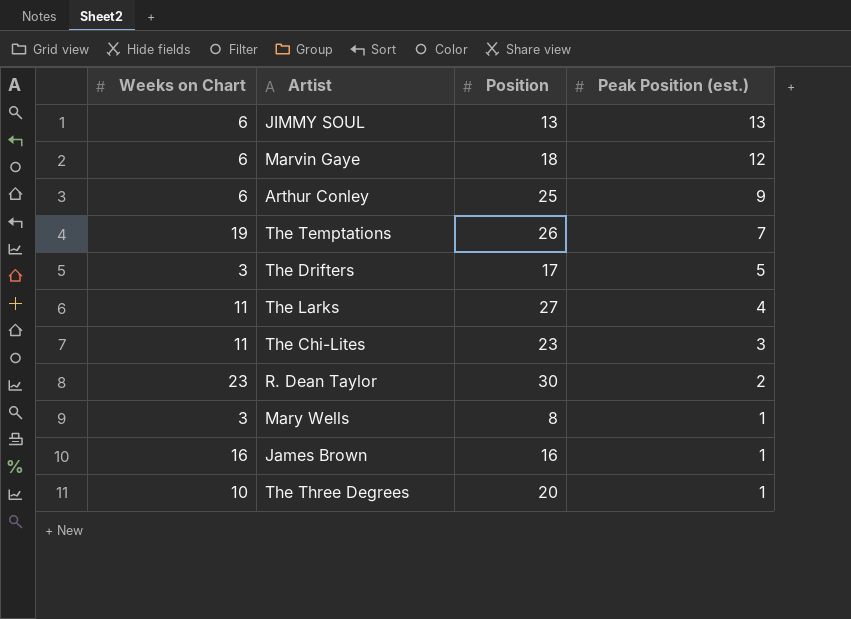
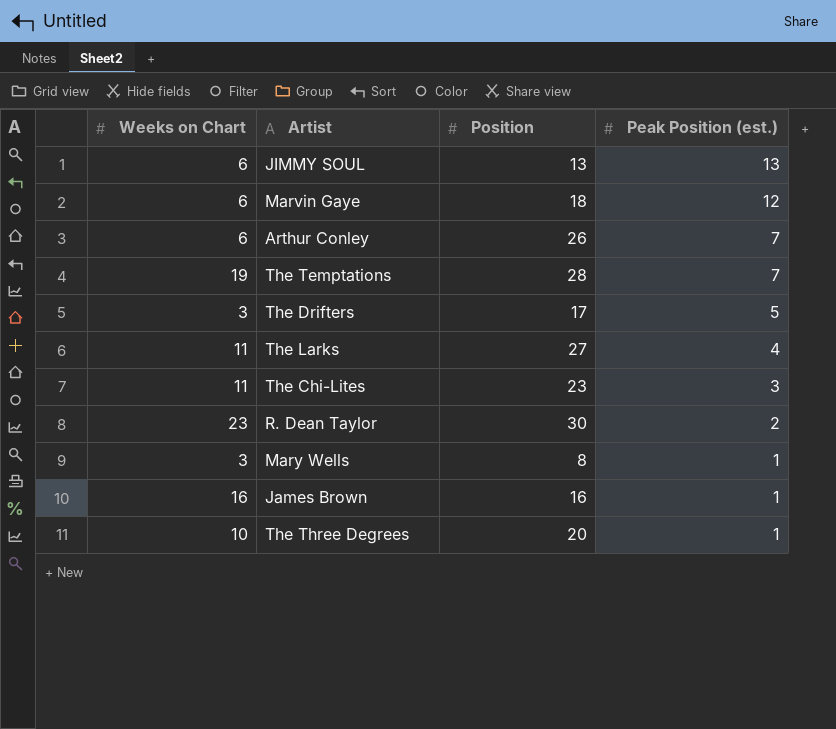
Arthur Conley | Position: 25 -> 26
Arthur Conley | Peak Position (est.): 9 -> 7
The Temptations | Position: 26 -> 28

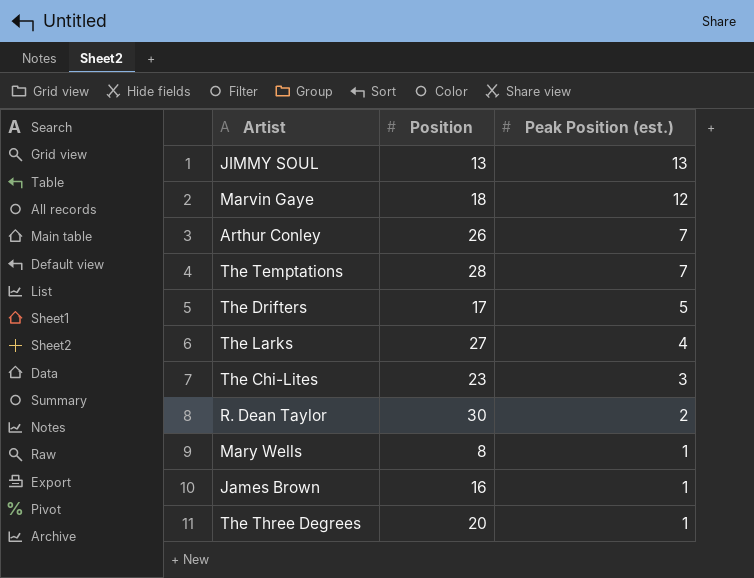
column Weeks on Chart | position: 1 -> none

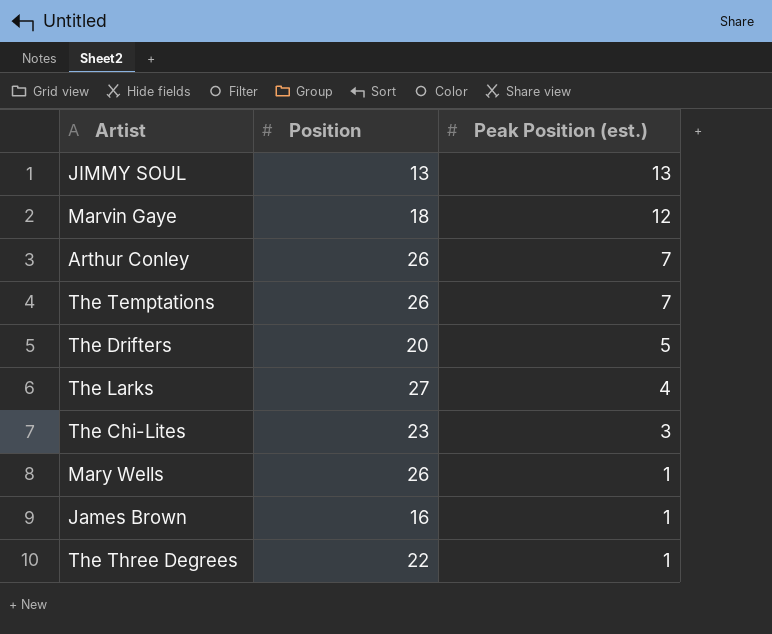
row R. Dean Taylor: 30 | 2 -> none
The Temptations | Position: 28 -> 26
The Drifters | Position: 17 -> 20
Mary Wells | Position: 8 -> 26
The Three Degrees | Position: 20 -> 22

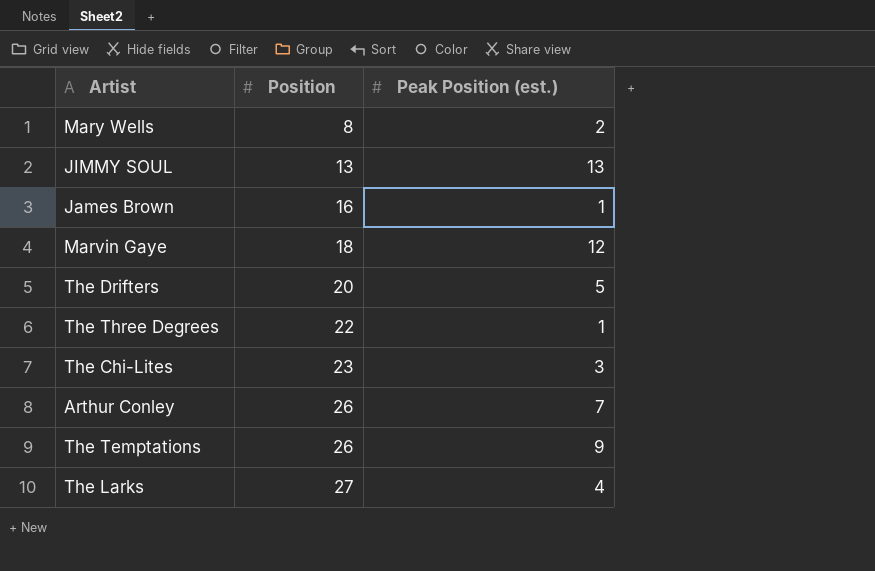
row order: Peak Position (est.) descending -> Position ascending
Mary Wells | Position: 26 -> 8
Mary Wells | Peak Position (est.): 1 -> 2
The Temptations | Peak Position (est.): 7 -> 9

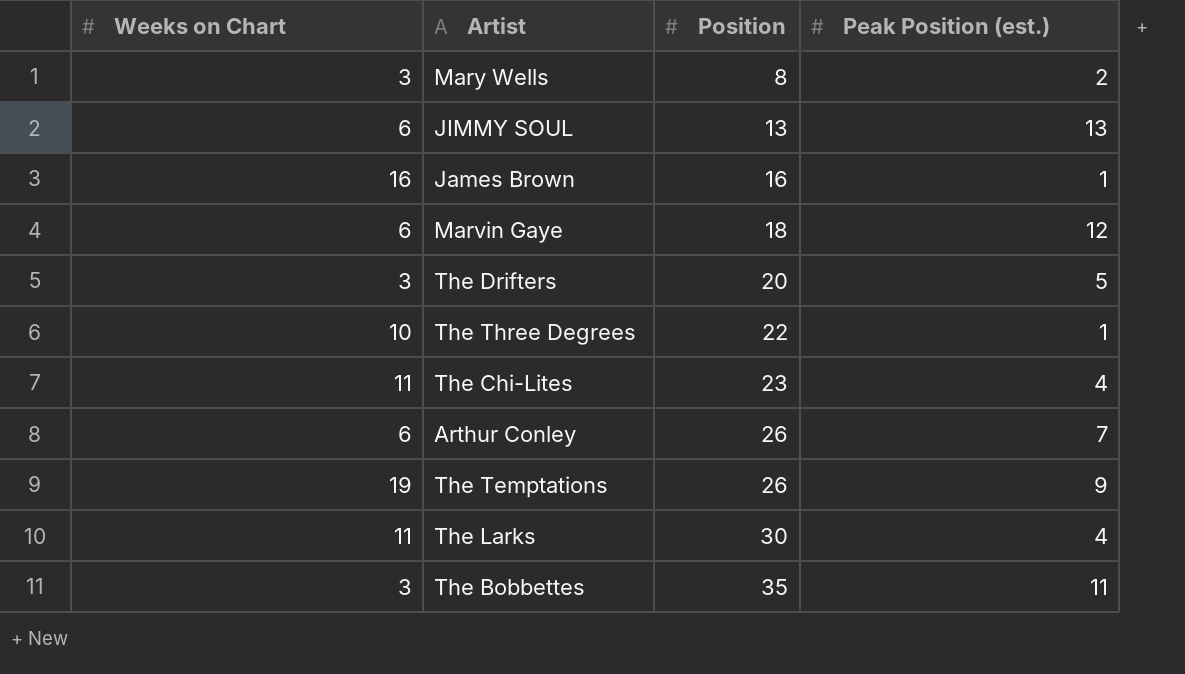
column Weeks on Chart | position: none -> 1
The Chi-Lites | Peak Position (est.): 3 -> 4
The Larks | Position: 27 -> 30
row The Bobbettes: none -> 3 | 35 | 11

